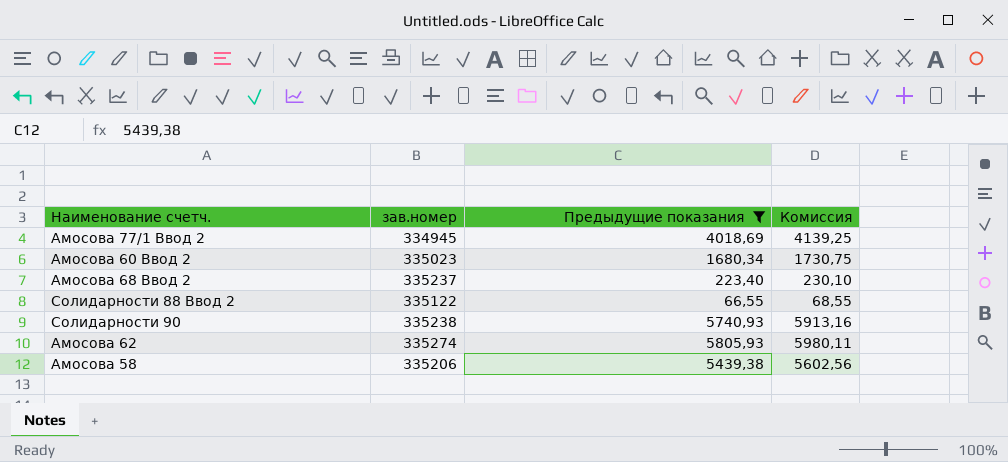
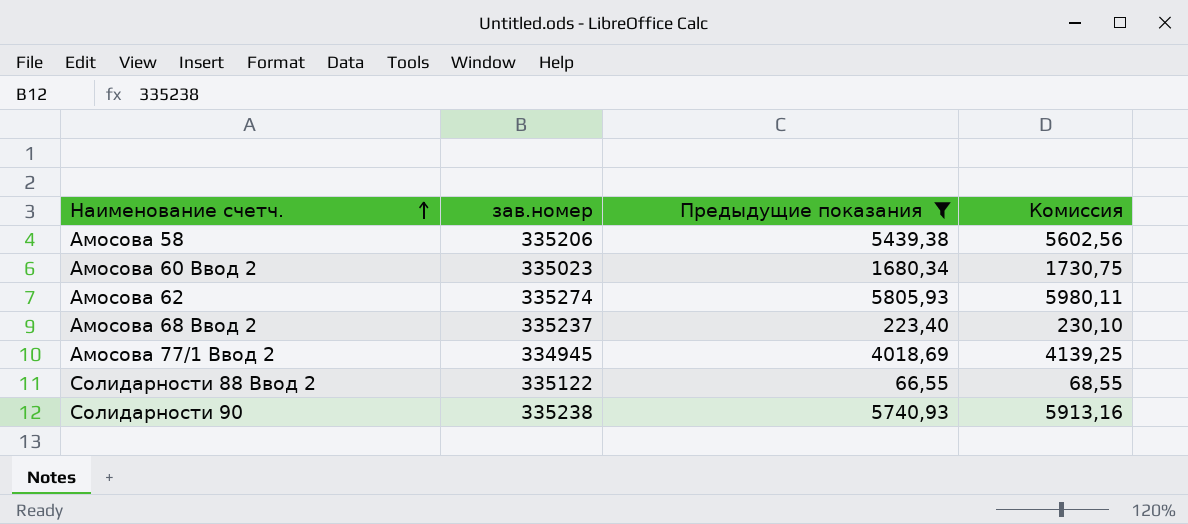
row order: none -> Наименование счетч. ascending

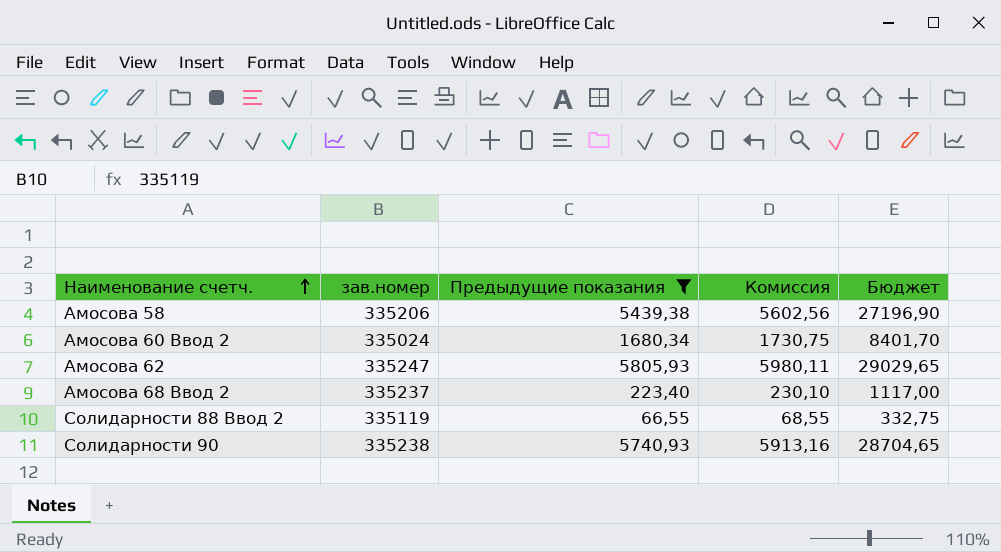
column Бюджет | formula: none -> [Предыдущие показания] * 5
row Амосова 77/1 Ввод 2: 334945 | 4018,69 | 4139,25 -> none
Амосова 60 Ввод 2 | зав.номер: 335023 -> 335024
Амосова 62 | зав.номер: 335274 -> 335247
Солидарности 88 Ввод 2 | зав.номер: 335122 -> 335119

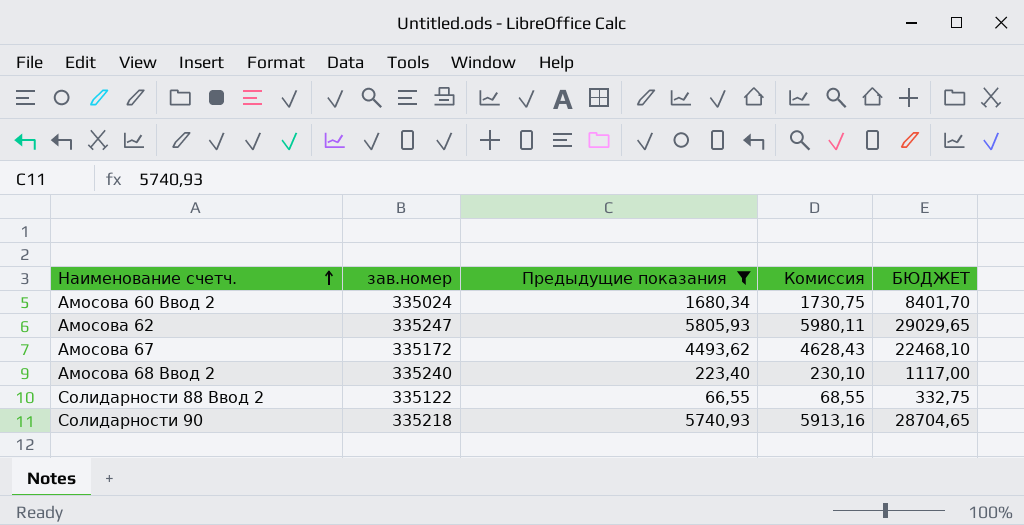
column name: Бюджет -> БЮДЖЕТ
row Амосова 58: 335206 | 5439,38 | 5602,56 | 27196,90 -> none
row Амосова 67: none -> 335172 | 4493,62 | 4628,43 | 22468,10
Амосова 68 Ввод 2 | зав.номер: 335237 -> 335240
Солидарности 88 Ввод 2 | зав.номер: 335119 -> 335122
Солидарности 90 | зав.номер: 335238 -> 335218

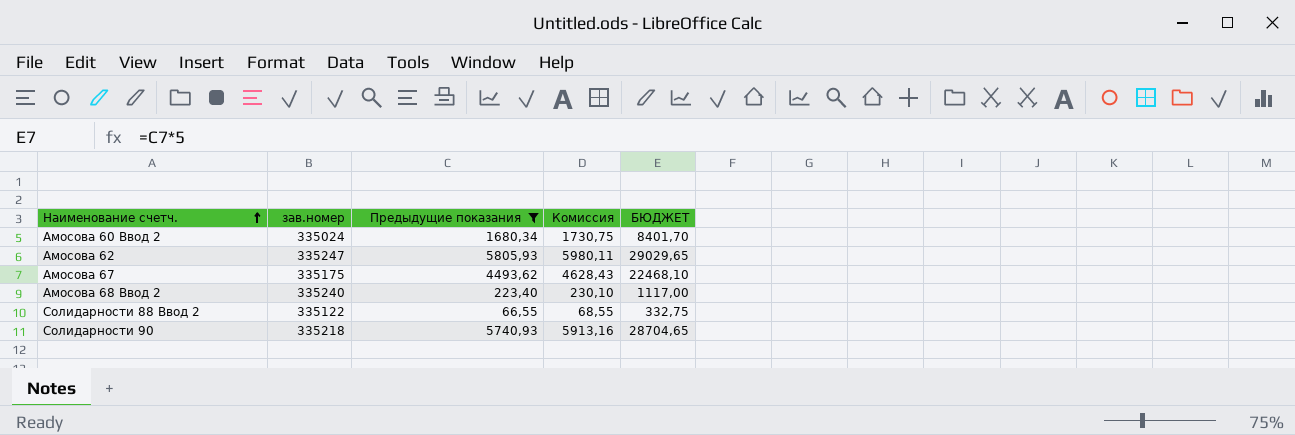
Амосова 67 | зав.номер: 335172 -> 335175

